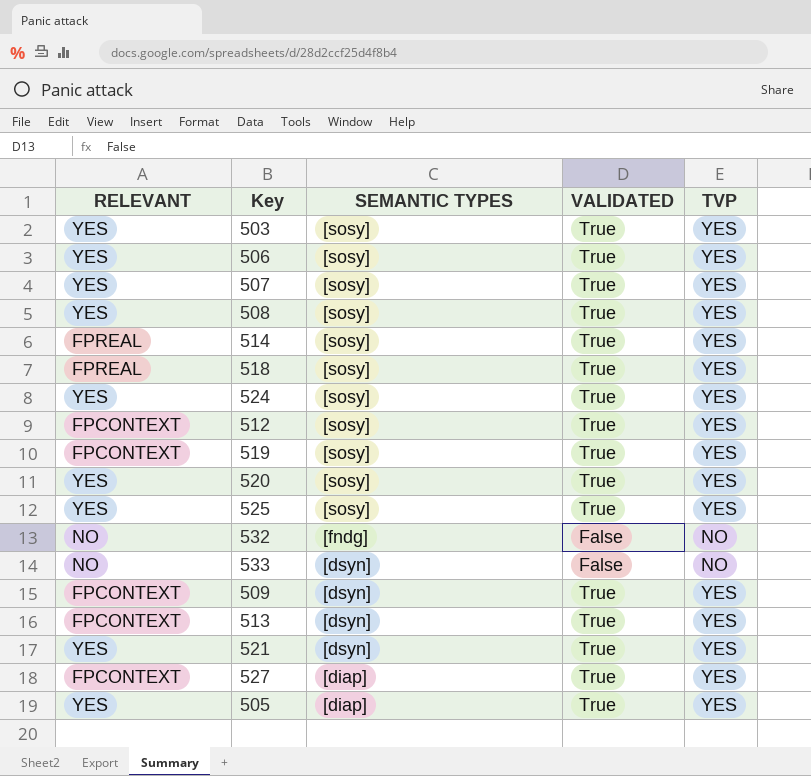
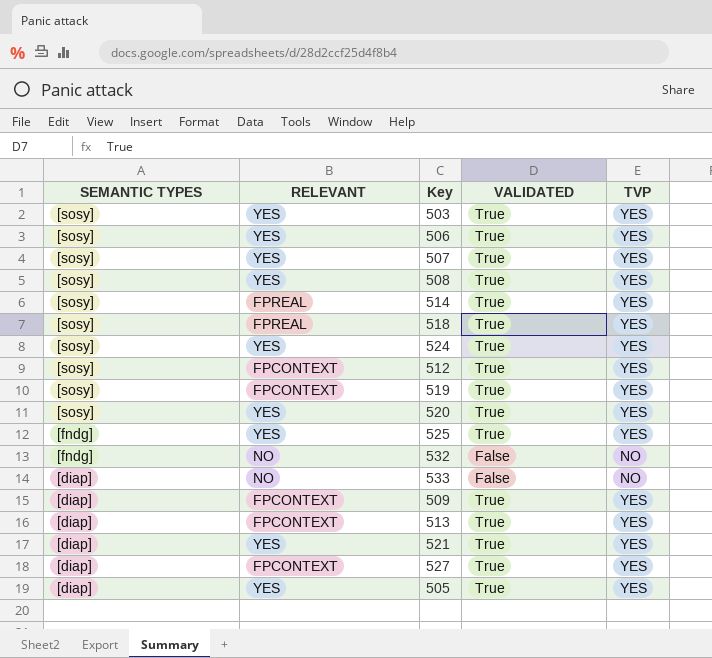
column SEMANTIC TYPES | position: 3 -> 1
525 | SEMANTIC TYPES: [sosy] -> [fndg]
533 | SEMANTIC TYPES: [dsyn] -> [diap]
509 | SEMANTIC TYPES: [dsyn] -> [diap]
513 | SEMANTIC TYPES: [dsyn] -> [diap]
521 | SEMANTIC TYPES: [dsyn] -> [diap]

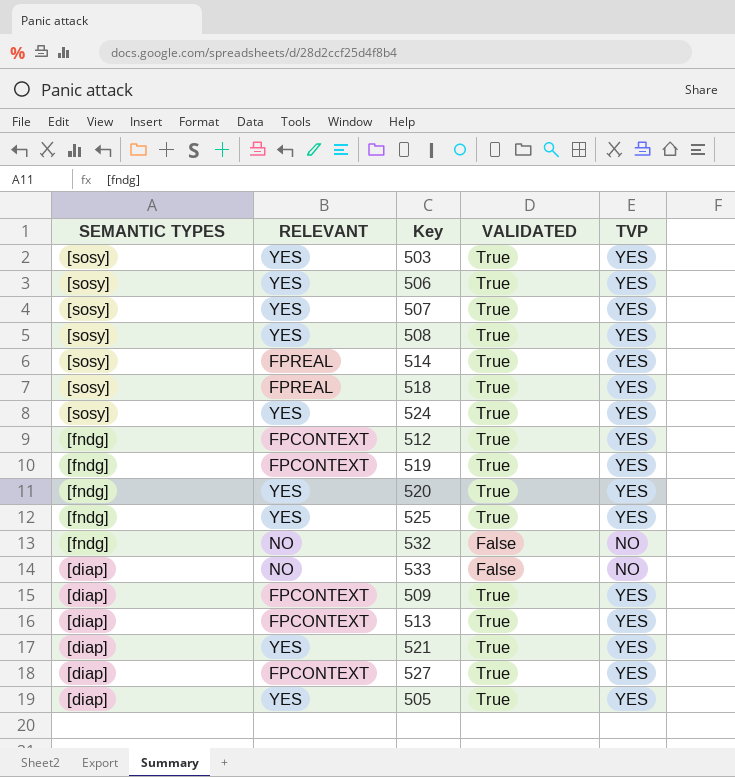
512 | SEMANTIC TYPES: [sosy] -> [fndg]
519 | SEMANTIC TYPES: [sosy] -> [fndg]
520 | SEMANTIC TYPES: [sosy] -> [fndg]

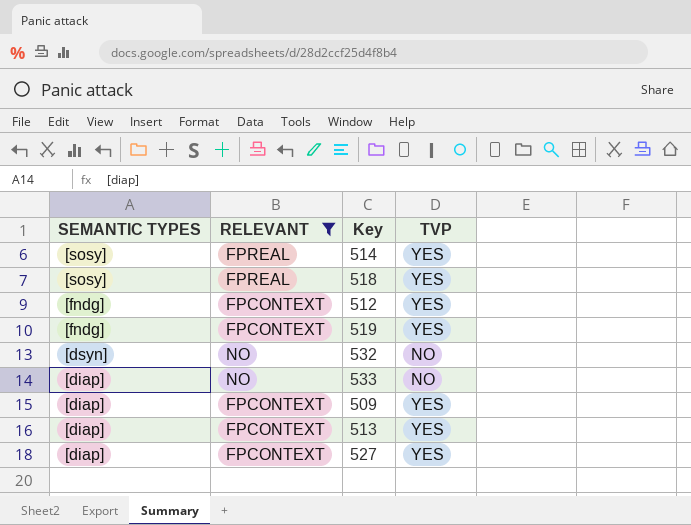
filter: none -> RELEVANT != YES
column VALIDATED | position: 4 -> none
532 | SEMANTIC TYPES: [fndg] -> [dsyn]

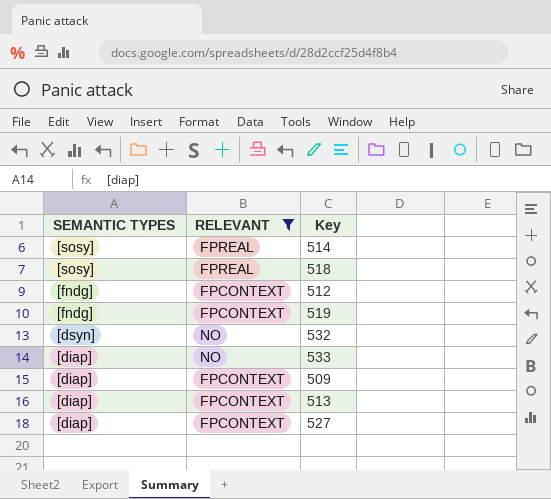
column TVP | position: 4 -> none

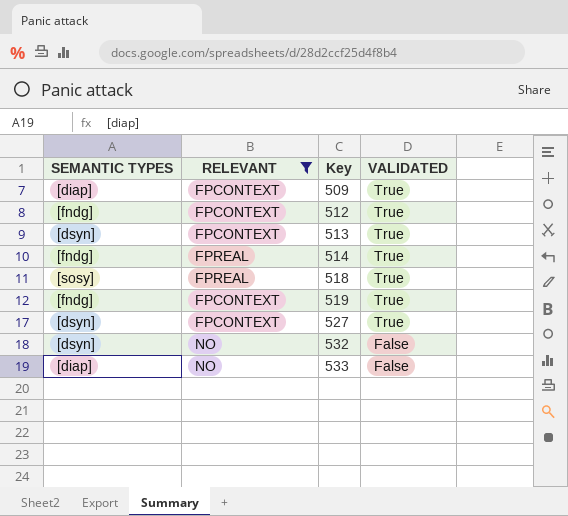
row order: SEMANTIC TYPES descending -> Key ascending
column VALIDATED | position: none -> 4
513 | SEMANTIC TYPES: [diap] -> [dsyn]
514 | SEMANTIC TYPES: [sosy] -> [fndg]
527 | SEMANTIC TYPES: [diap] -> [dsyn]

